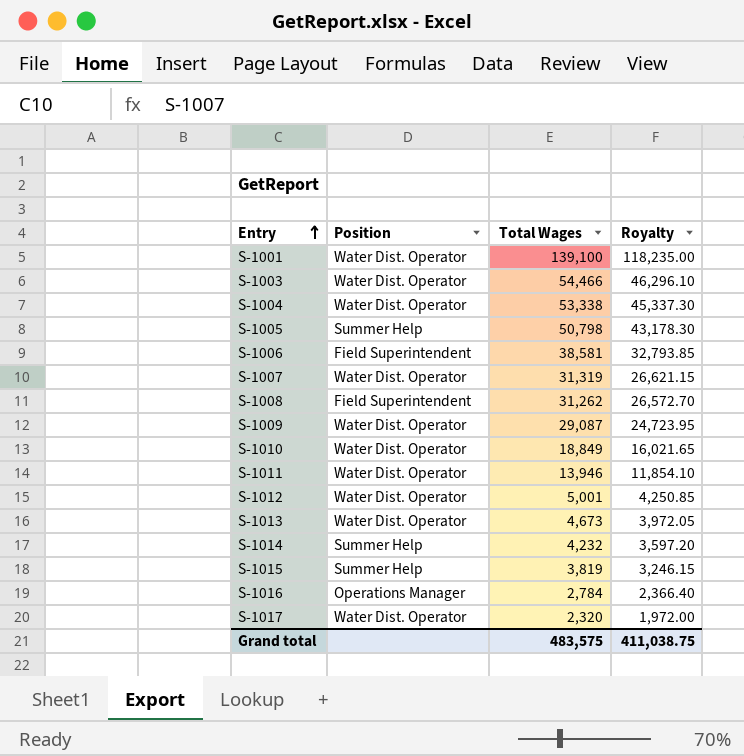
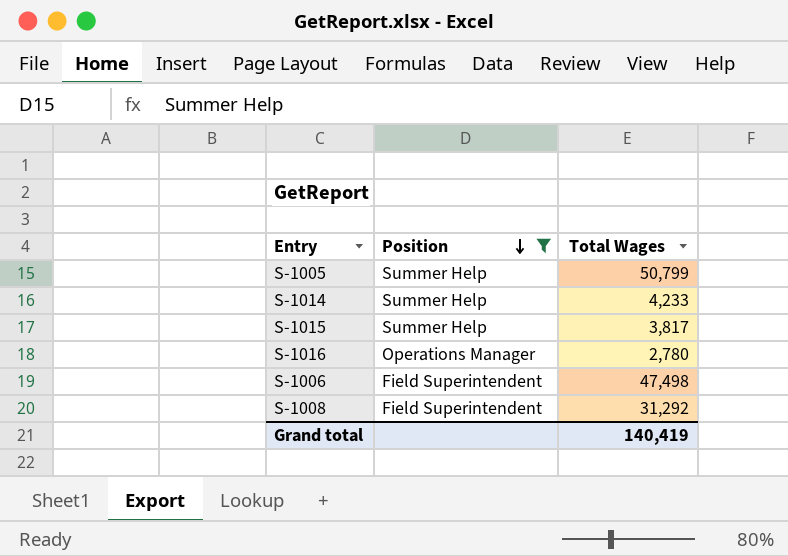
filter: none -> Position != Water Dist. Operator
row order: Entry ascending -> Position descending
column Royalty | formula: [Total Wages] * 0.85 -> none
S-1005 | Total Wages: 50,798 -> 50,799
S-1014 | Total Wages: 4,232 -> 4,233
S-1015 | Total Wages: 3,819 -> 3,817
S-1016 | Total Wages: 2,784 -> 2,780
S-1006 | Total Wages: 38,581 -> 47,498
S-1008 | Total Wages: 31,262 -> 31,292
Grand total | Total Wages: 483,575 -> 140,419

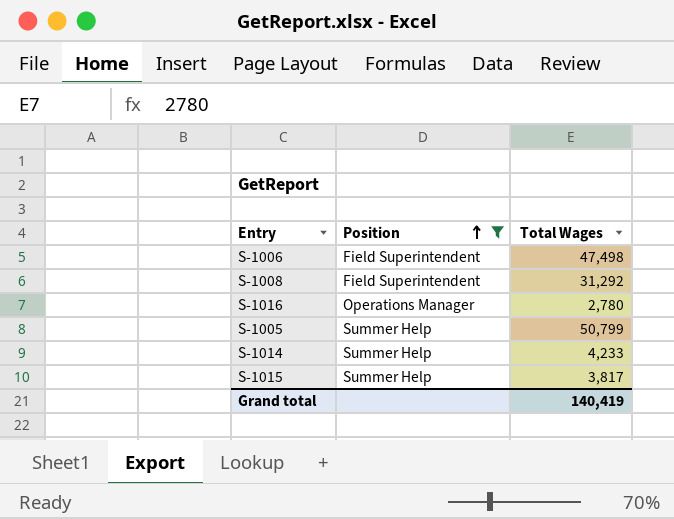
row order: Position descending -> Position ascending

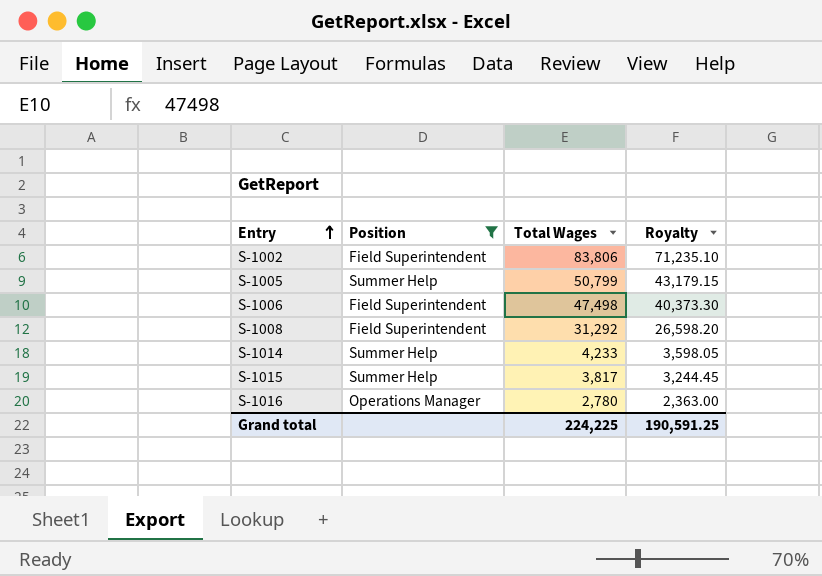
row order: Position ascending -> Entry ascending
column Royalty | formula: none -> [Total Wages] * 0.85
row S-1002: none -> Field Superintendent | 83,806 | 71,235.10
Grand total | Total Wages: 140,419 -> 224,225

